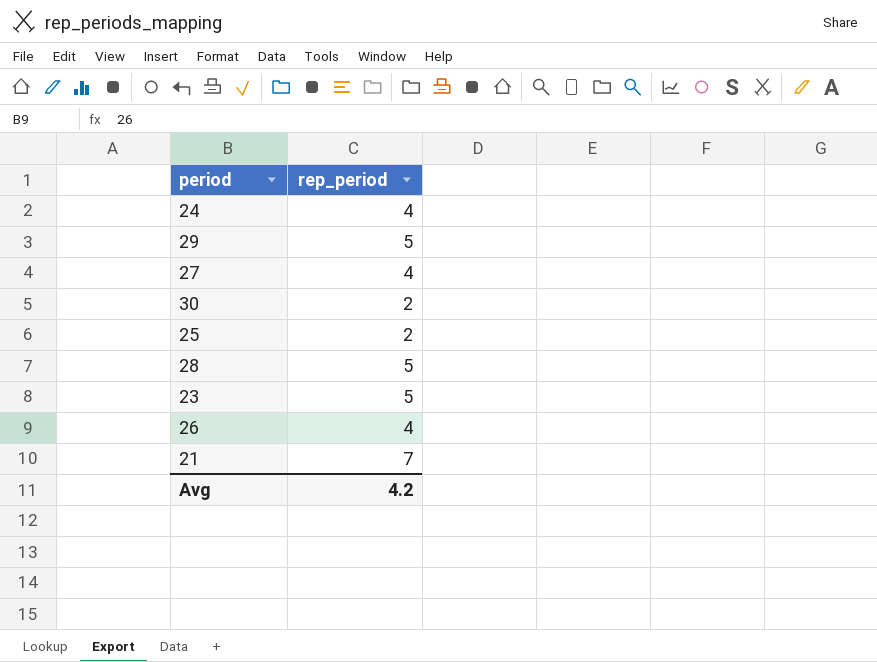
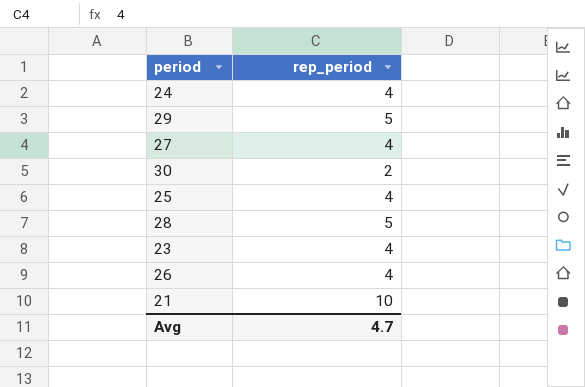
25 | rep_period: 2 -> 4
23 | rep_period: 5 -> 4
21 | rep_period: 7 -> 10
Avg | rep_period: 4.2 -> 4.7

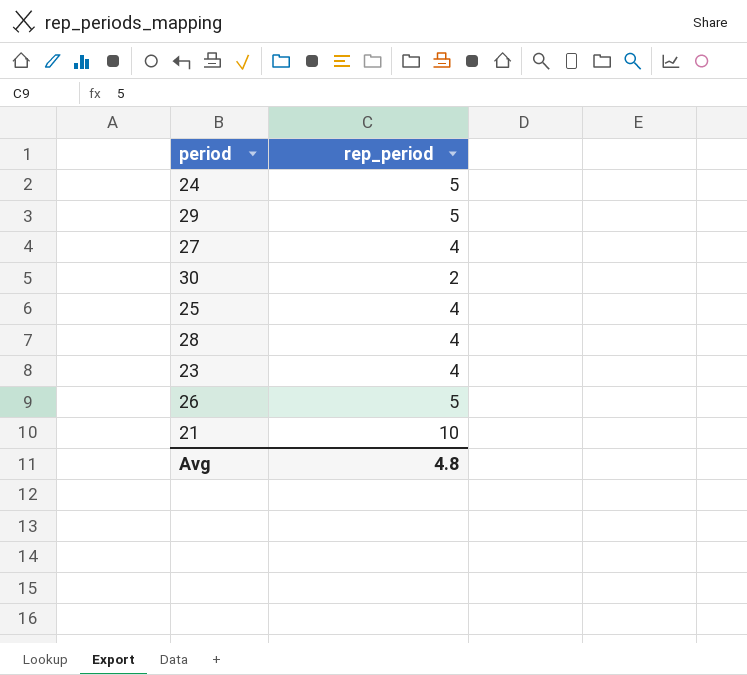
24 | rep_period: 4 -> 5
28 | rep_period: 5 -> 4
26 | rep_period: 4 -> 5
Avg | rep_period: 4.7 -> 4.8

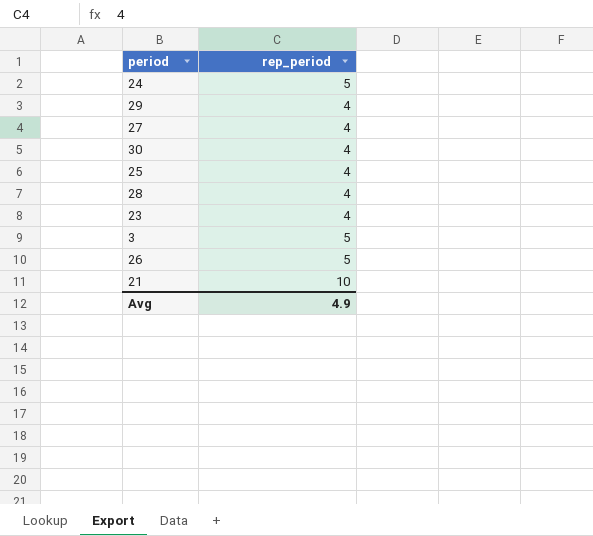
29 | rep_period: 5 -> 4
30 | rep_period: 2 -> 4
row 3: none -> 5
Avg | rep_period: 4.8 -> 4.9

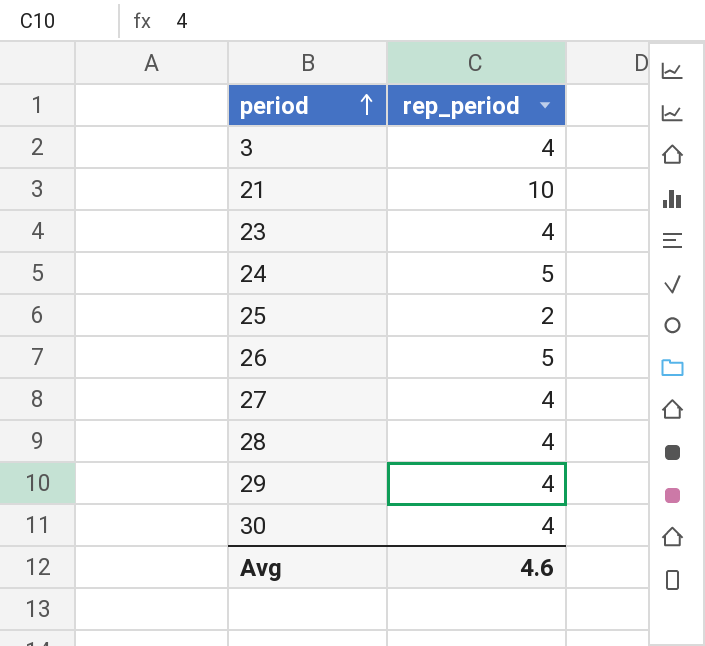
row order: none -> period ascending
3 | rep_period: 5 -> 4
25 | rep_period: 4 -> 2
Avg | rep_period: 4.9 -> 4.6

